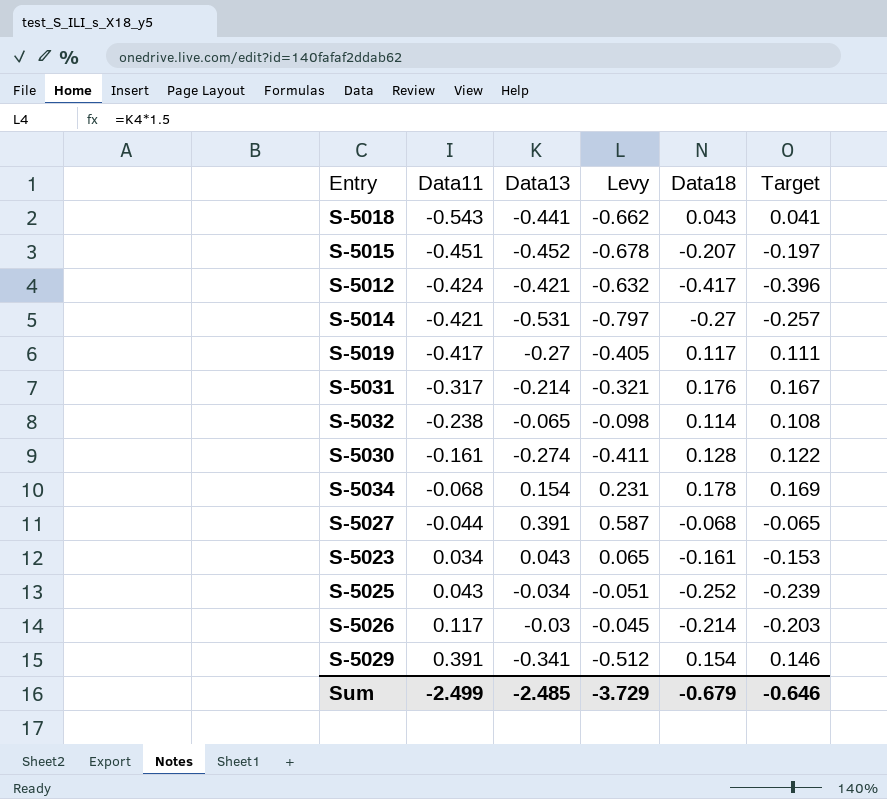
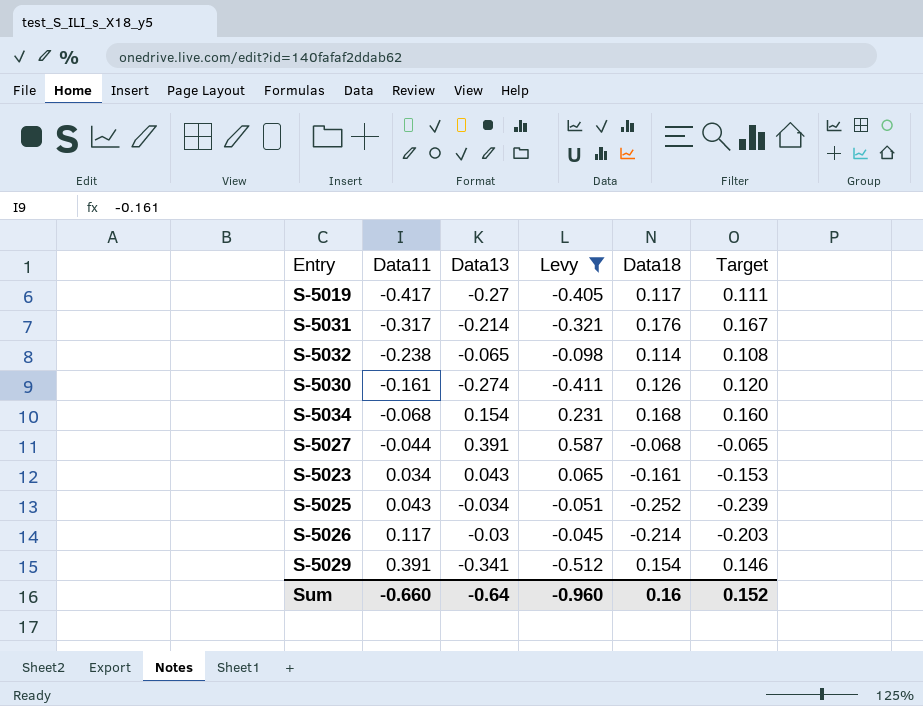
filter: none -> Levy >= -0.512
S-5030 | Data18: 0.128 -> 0.126
S-5030 | Target: 0.122 -> 0.120
S-5034 | Data18: 0.178 -> 0.168
S-5034 | Target: 0.169 -> 0.160
Sum | Data11: -2.499 -> -0.660
Sum | Data13: -2.485 -> -0.64
Sum | Levy: -3.729 -> -0.960
Sum | Data18: -0.679 -> 0.16
Sum | Target: -0.646 -> 0.152

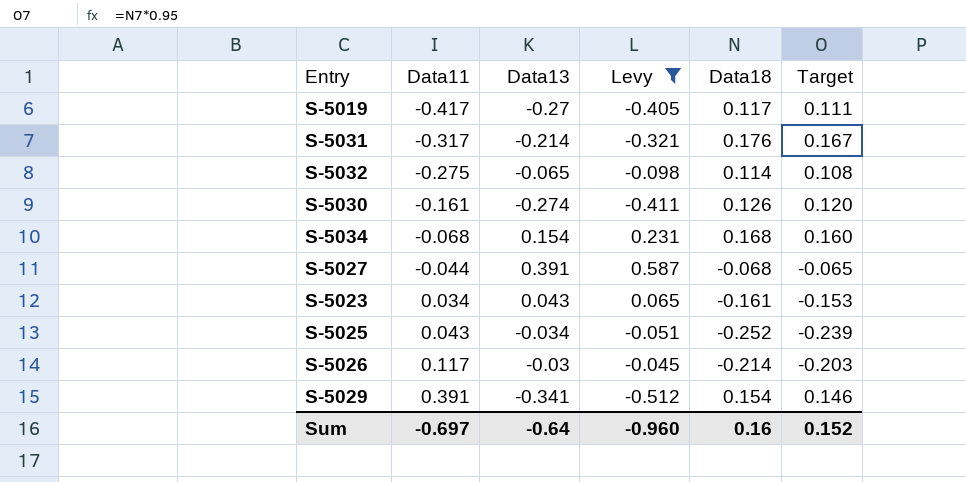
S-5032 | Data11: -0.238 -> -0.275
Sum | Data11: -0.660 -> -0.697

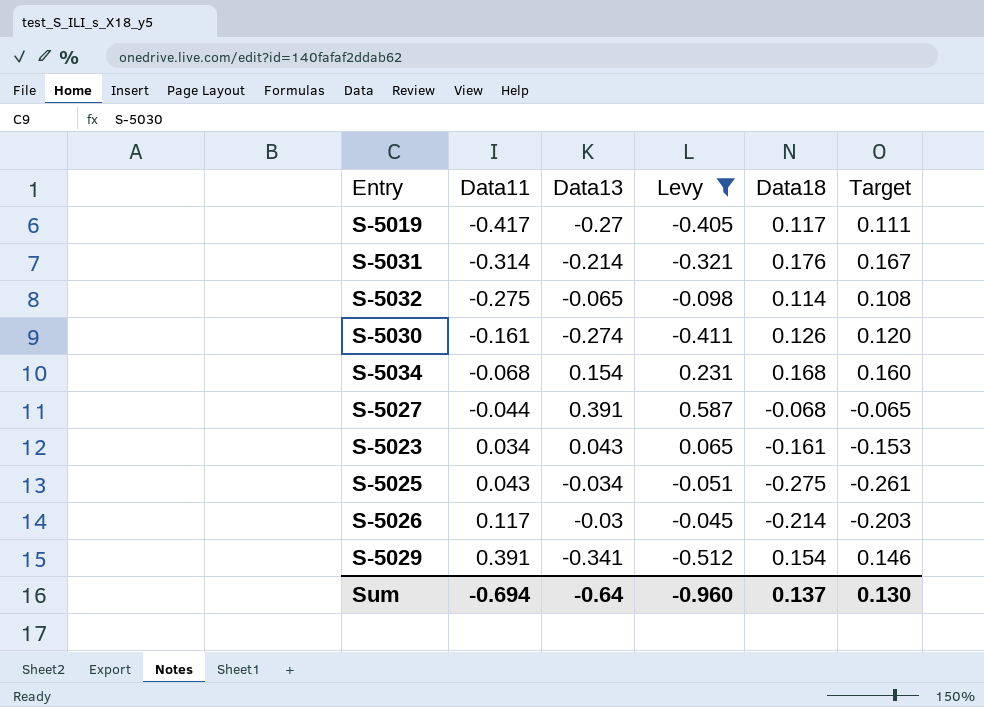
S-5031 | Data11: -0.317 -> -0.314
S-5025 | Data18: -0.252 -> -0.275
S-5025 | Target: -0.239 -> -0.261
Sum | Data11: -0.697 -> -0.694
Sum | Data18: 0.16 -> 0.137
Sum | Target: 0.152 -> 0.130

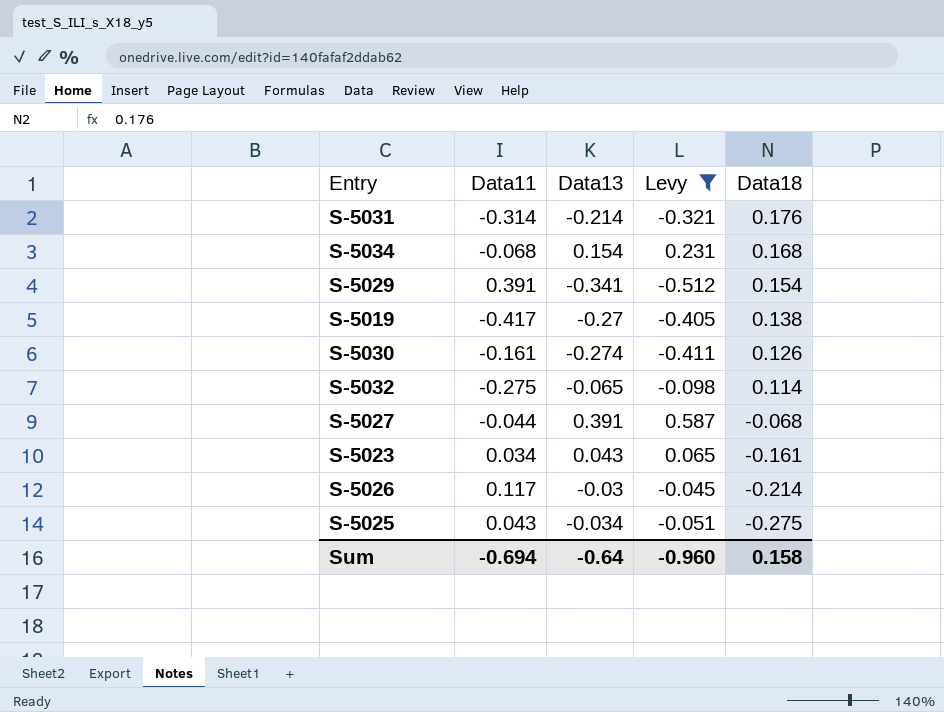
row order: Data11 ascending -> Data18 descending
column Target | formula: [Data18] * 0.95 -> none
S-5019 | Data18: 0.117 -> 0.138
Sum | Data18: 0.137 -> 0.158

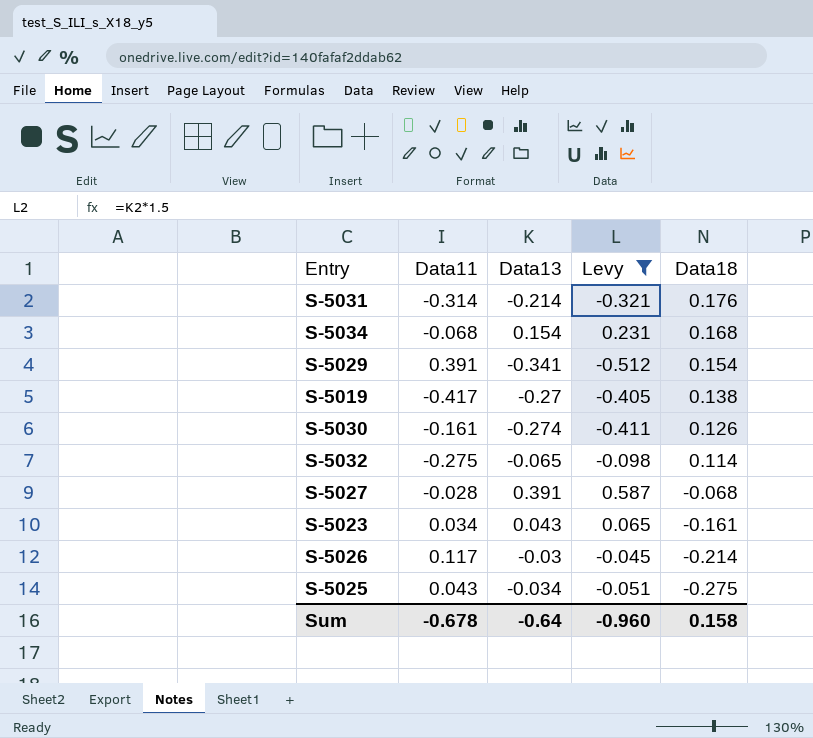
S-5027 | Data11: -0.044 -> -0.028
Sum | Data11: -0.694 -> -0.678

